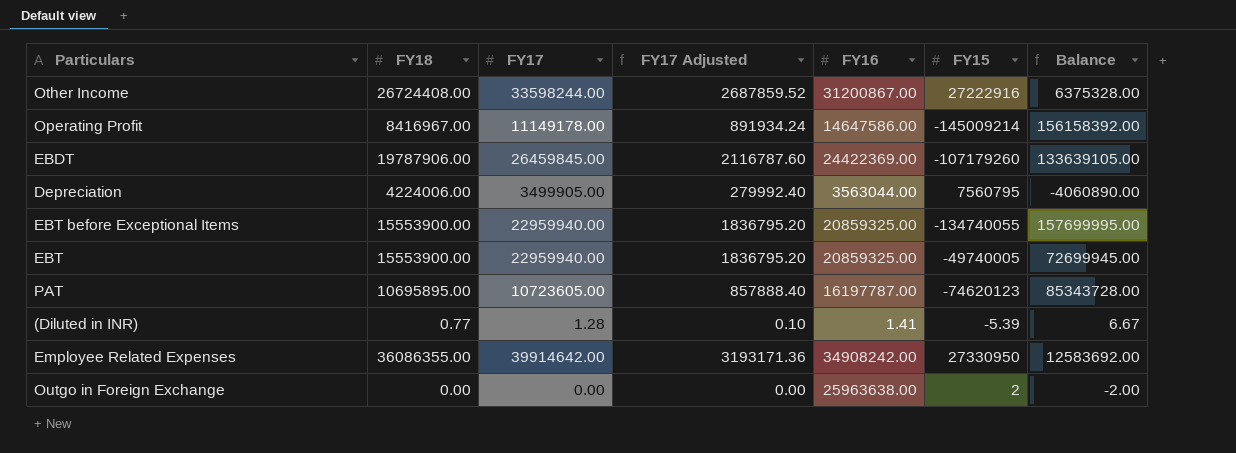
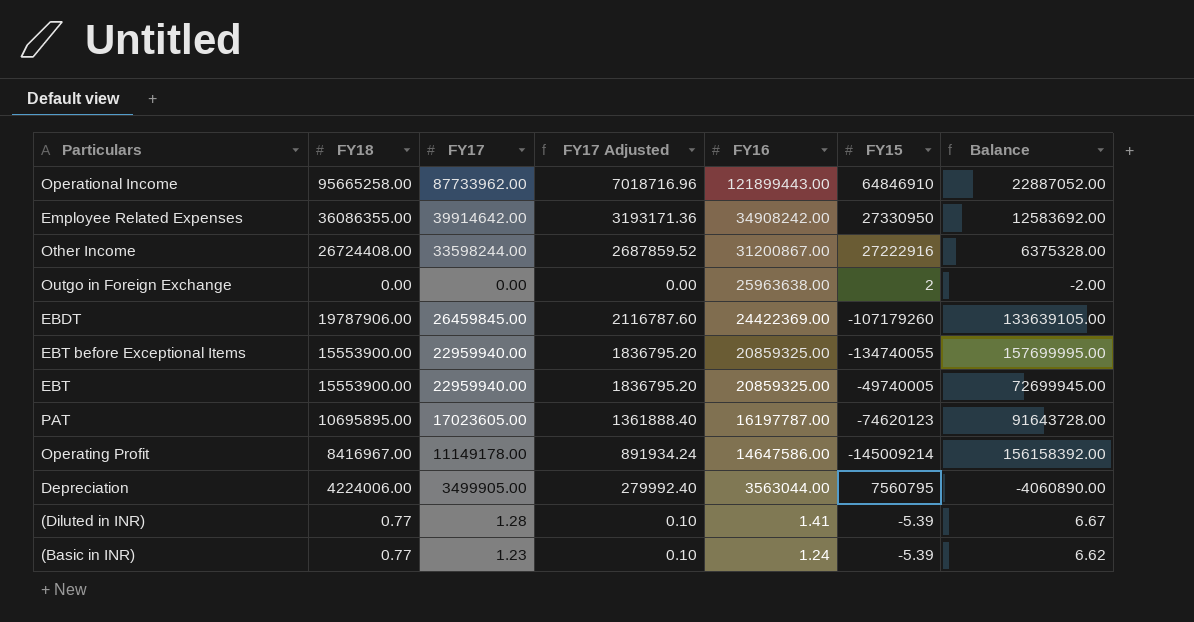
row order: none -> FY16 descending
row Operational Income: none -> 95665258.00 | 87733962.00 | 7018716.96 | 121899443.00 | 64846910 | 22887052.00
PAT | FY17: 10723605.00 -> 17023605.00
PAT | FY17 Adjusted: 857888.40 -> 1361888.40
PAT | Balance: 85343728.00 -> 91643728.00
row (Basic in INR): none -> 0.77 | 1.23 | 0.10 | 1.24 | -5.39 | 6.62

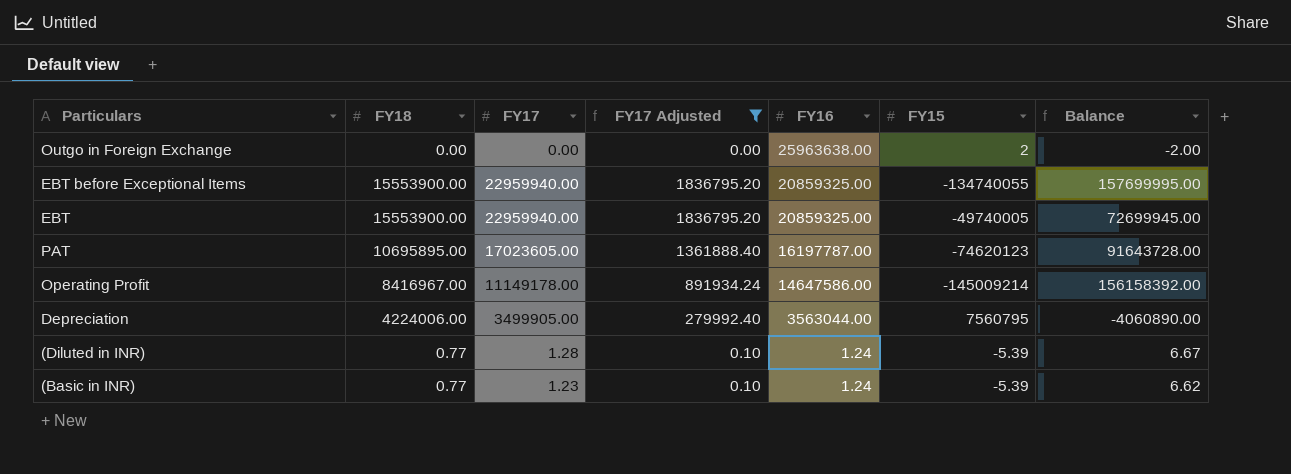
filter: none -> FY17 Adjusted <= 1836795.20
(Diluted in INR) | FY16: 1.41 -> 1.24

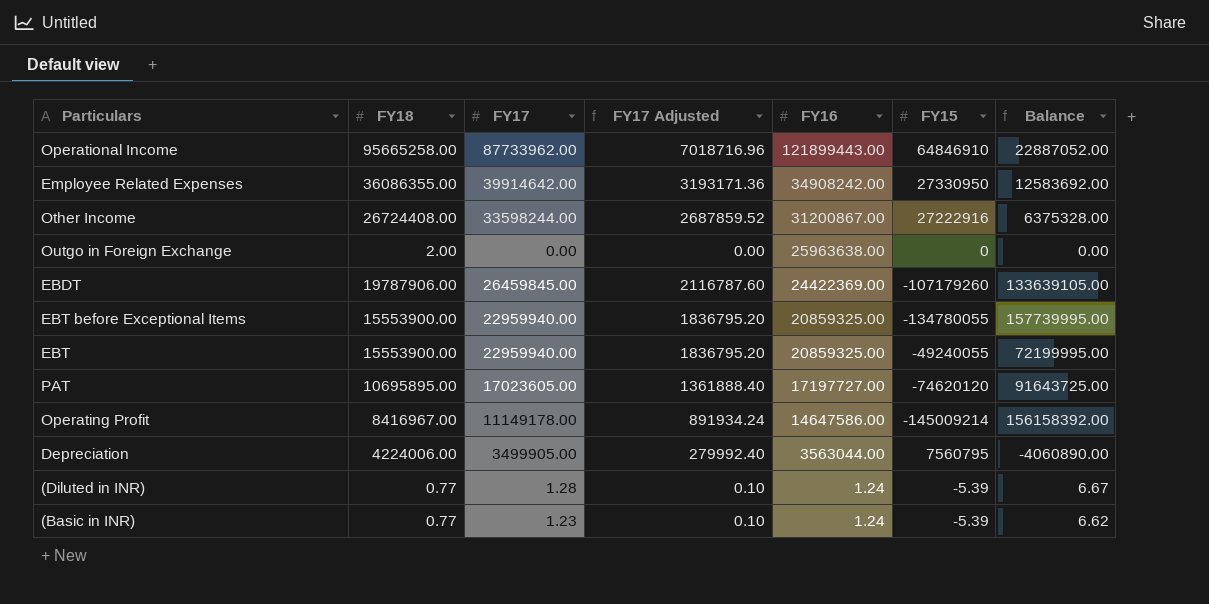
filter: FY17 Adjusted <= 1836795.20 -> none
Outgo in Foreign Exchange | FY18: 0.00 -> 2.00
Outgo in Foreign Exchange | FY15: 2 -> 0
Outgo in Foreign Exchange | Balance: -2.00 -> 0.00
EBT before Exceptional Items | FY15: -134740055 -> -134780055
EBT before Exceptional Items | Balance: 157699995.00 -> 157739995.00
EBT | FY15: -49740005 -> -49240055
EBT | Balance: 72699945.00 -> 72199995.00
PAT | FY16: 16197787.00 -> 17197727.00
PAT | FY15: -74620123 -> -74620120
PAT | Balance: 91643728.00 -> 91643725.00

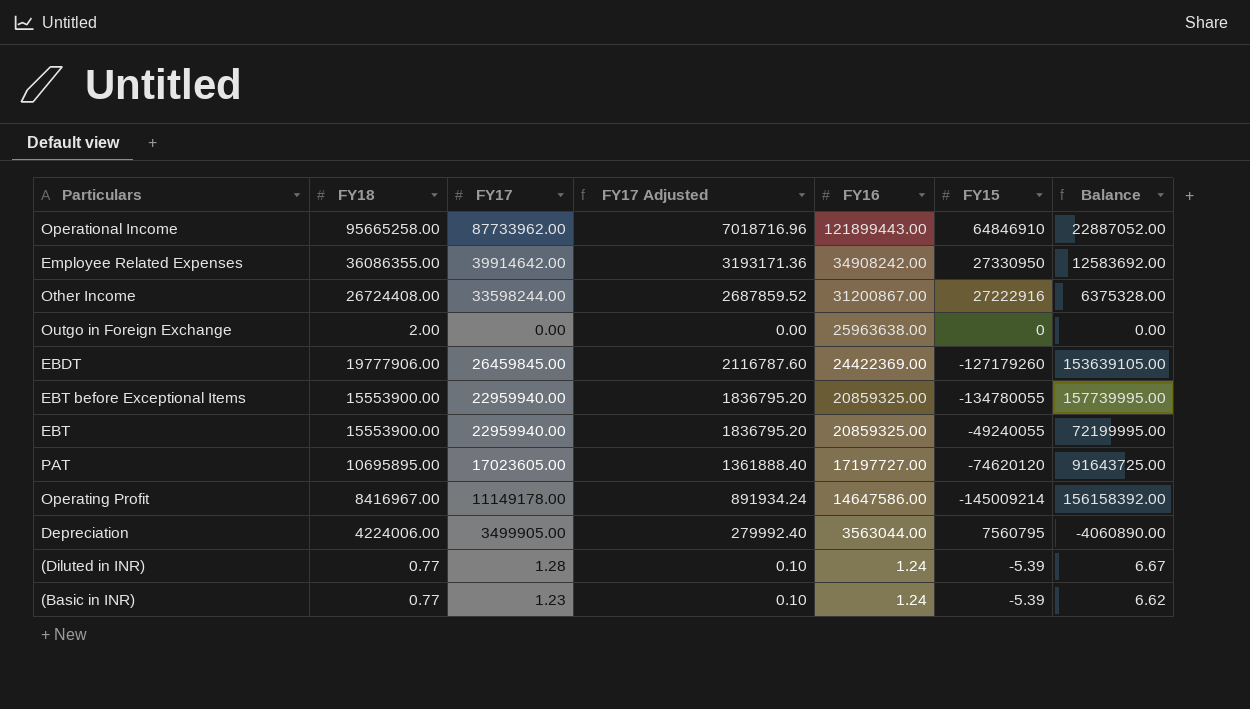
EBDT | FY18: 19787906.00 -> 19777906.00
EBDT | FY15: -107179260 -> -127179260
EBDT | Balance: 133639105.00 -> 153639105.00

